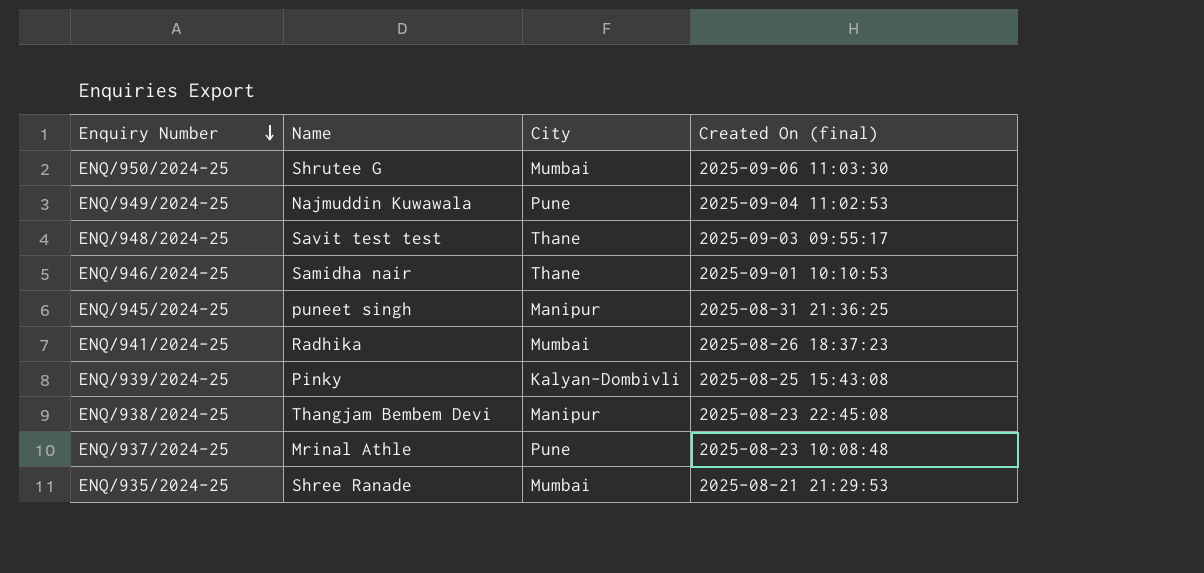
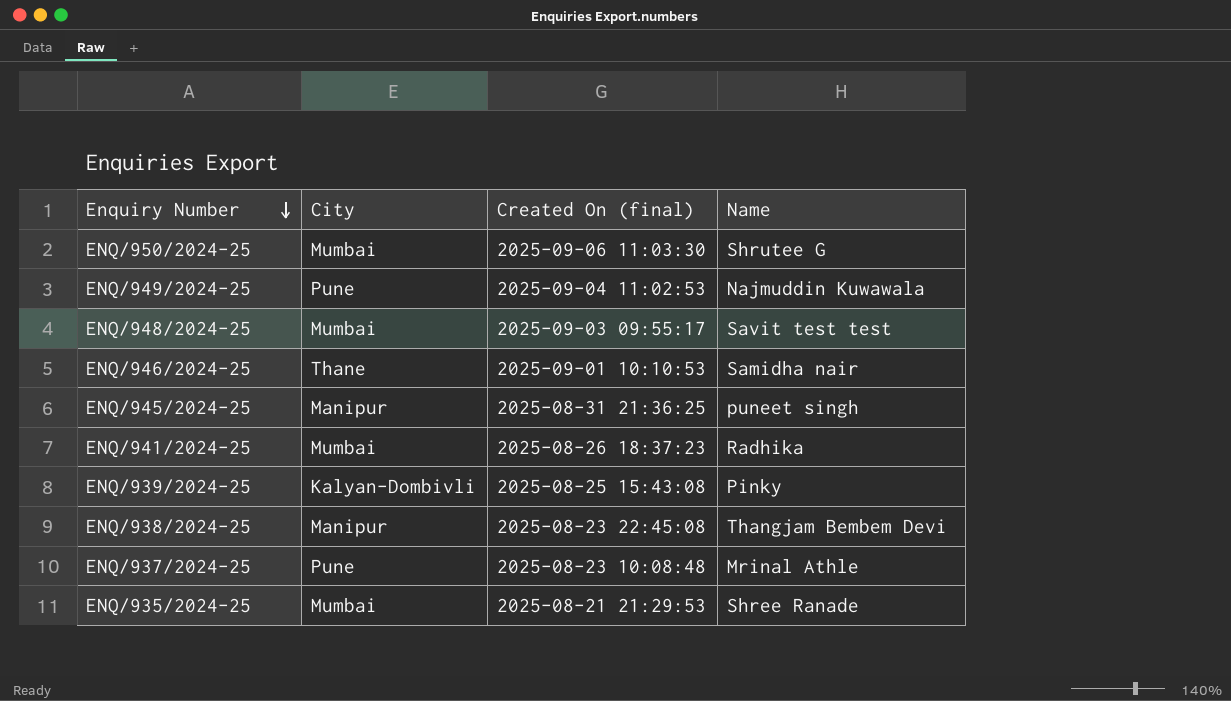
column Name | position: 2 -> 4
ENQ/948/2024-25 | City: Thane -> Mumbai

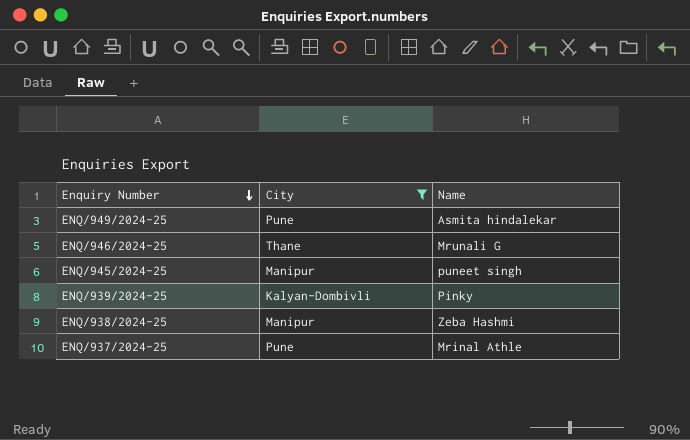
filter: none -> City != Mumbai
column Created On (final) | position: 3 -> none
ENQ/949/2024-25 | Name: Najmuddin Kuwawala -> Asmita hindalekar
ENQ/946/2024-25 | Name: Samidha nair -> Mrunali G
ENQ/938/2024-25 | Name: Thangjam Bembem Devi -> Zeba Hashmi

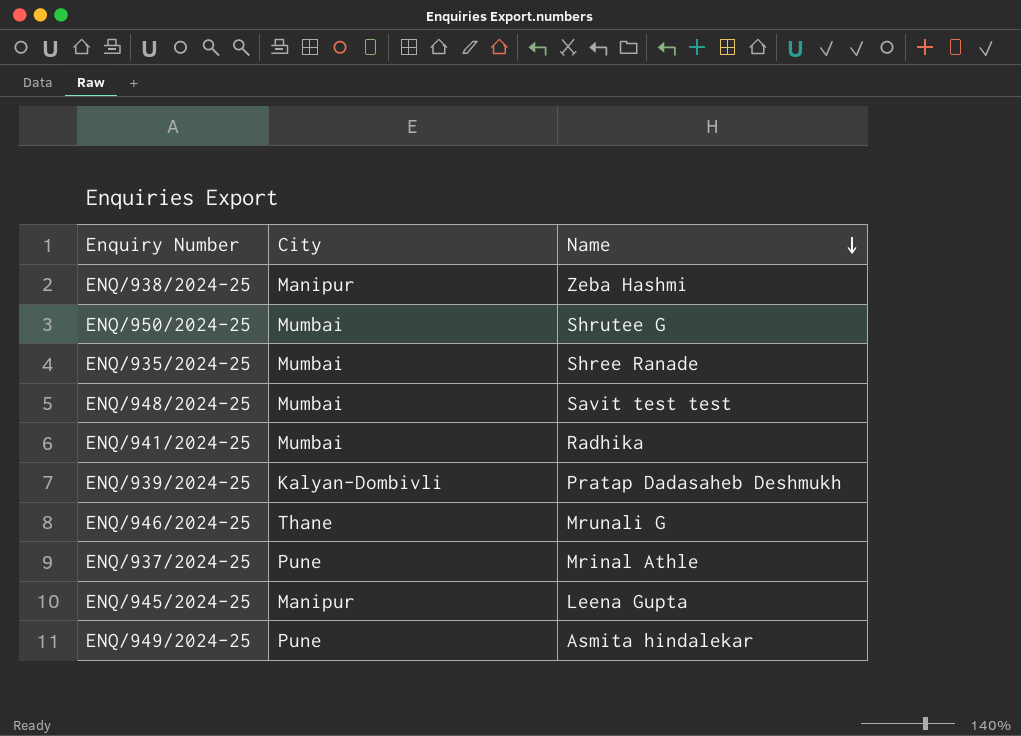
filter: City != Mumbai -> none
row order: Enquiry Number descending -> Name descending
ENQ/939/2024-25 | Name: Pinky -> Pratap Dadasaheb Deshmukh
ENQ/945/2024-25 | Name: puneet singh -> Leena Gupta

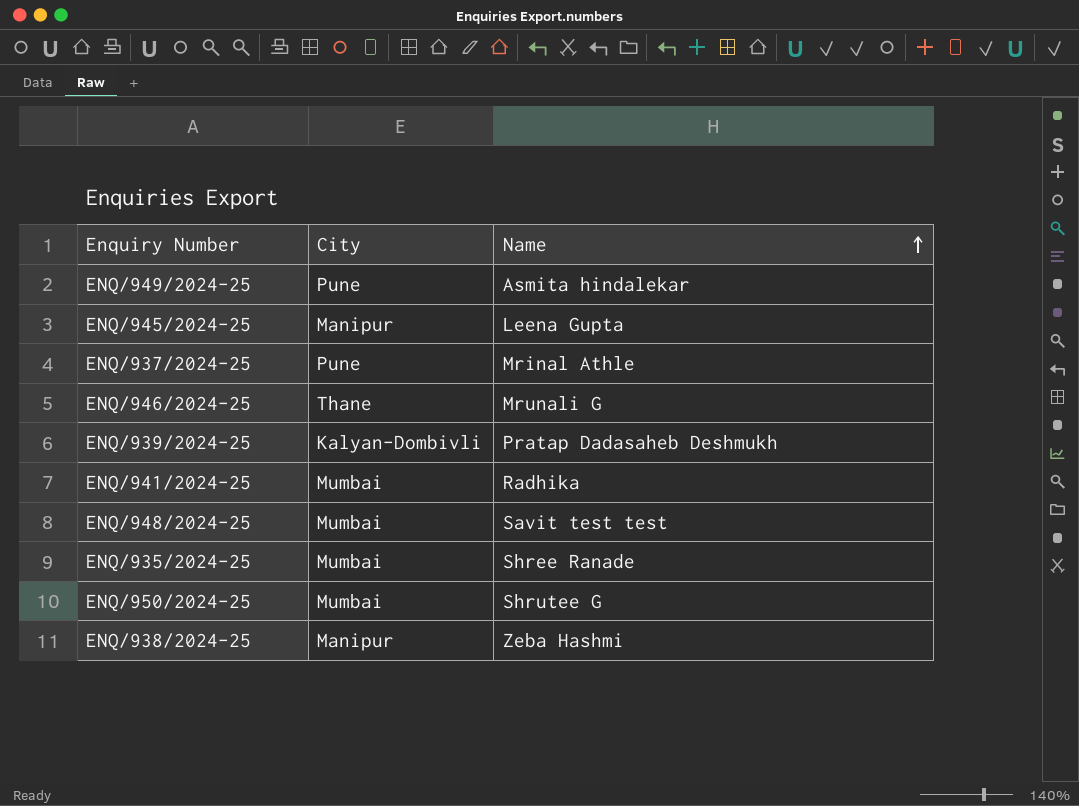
row order: Name descending -> Name ascending

